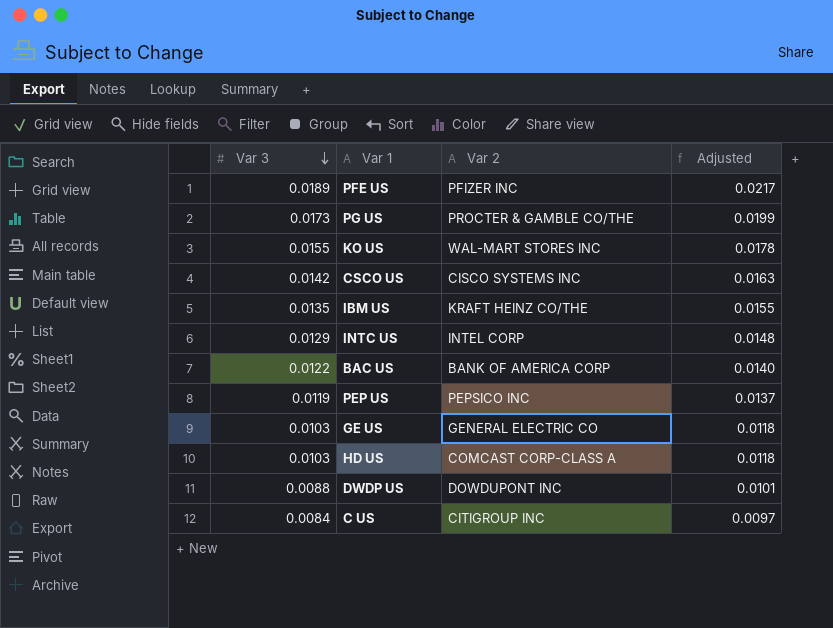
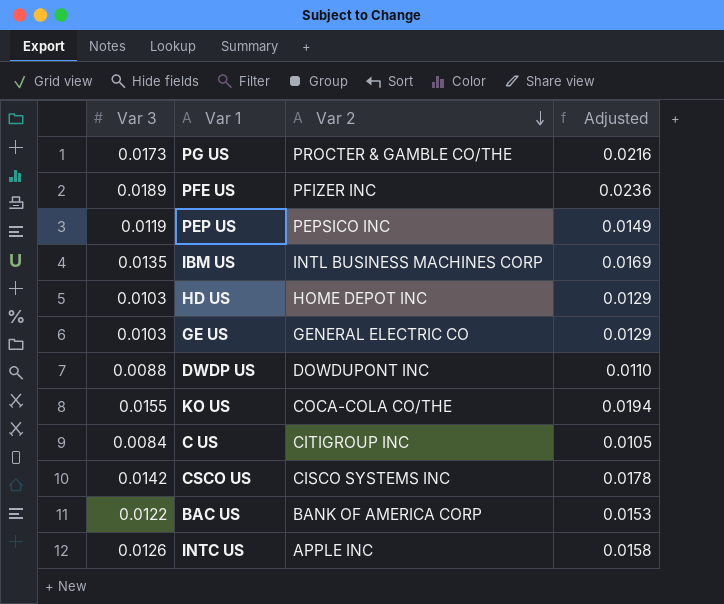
row order: Var 3 descending -> Var 2 descending
column Adjusted | formula: [Var 3] * 1.15 -> [Var 3] * 1.25
IBM US | Var 2: KRAFT HEINZ CO/THE -> INTL BUSINESS MACHINES CORP
HD US | Var 2: COMCAST CORP-CLASS A -> HOME DEPOT INC
KO US | Var 2: WAL-MART STORES INC -> COCA-COLA CO/THE
INTC US | Var 3: 0.0129 -> 0.0126
INTC US | Var 2: INTEL CORP -> APPLE INC

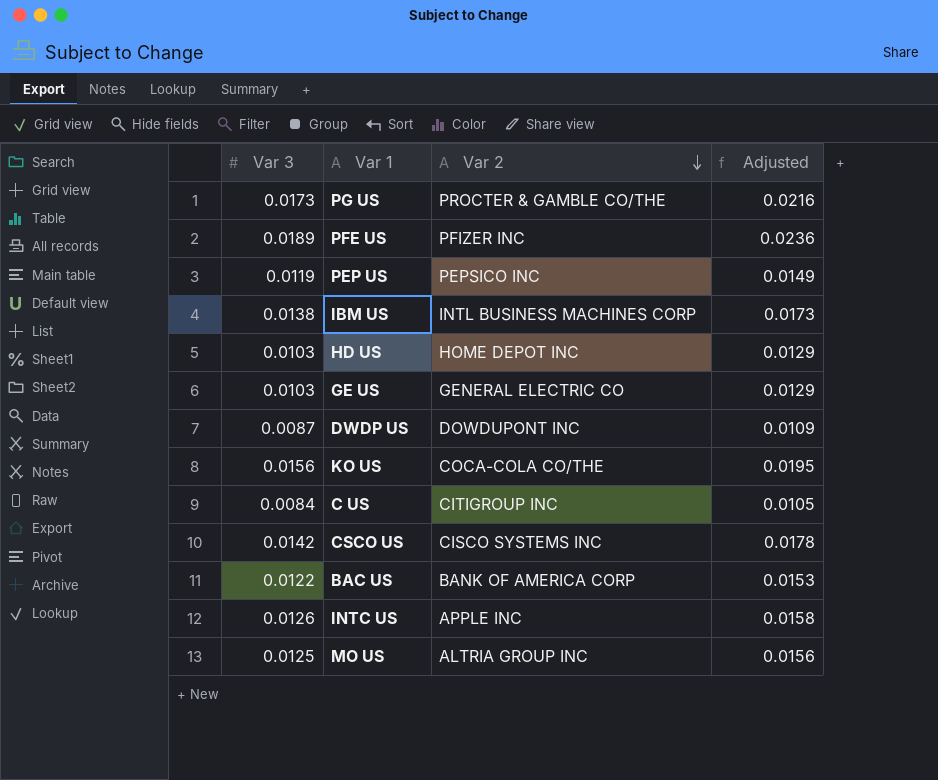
IBM US | Var 3: 0.0135 -> 0.0138
IBM US | Adjusted: 0.0169 -> 0.0173
DWDP US | Var 3: 0.0088 -> 0.0087
DWDP US | Adjusted: 0.0110 -> 0.0109
KO US | Var 3: 0.0155 -> 0.0156
KO US | Adjusted: 0.0194 -> 0.0195
row MO US: none -> 0.0125 | ALTRIA GROUP INC | 0.0156

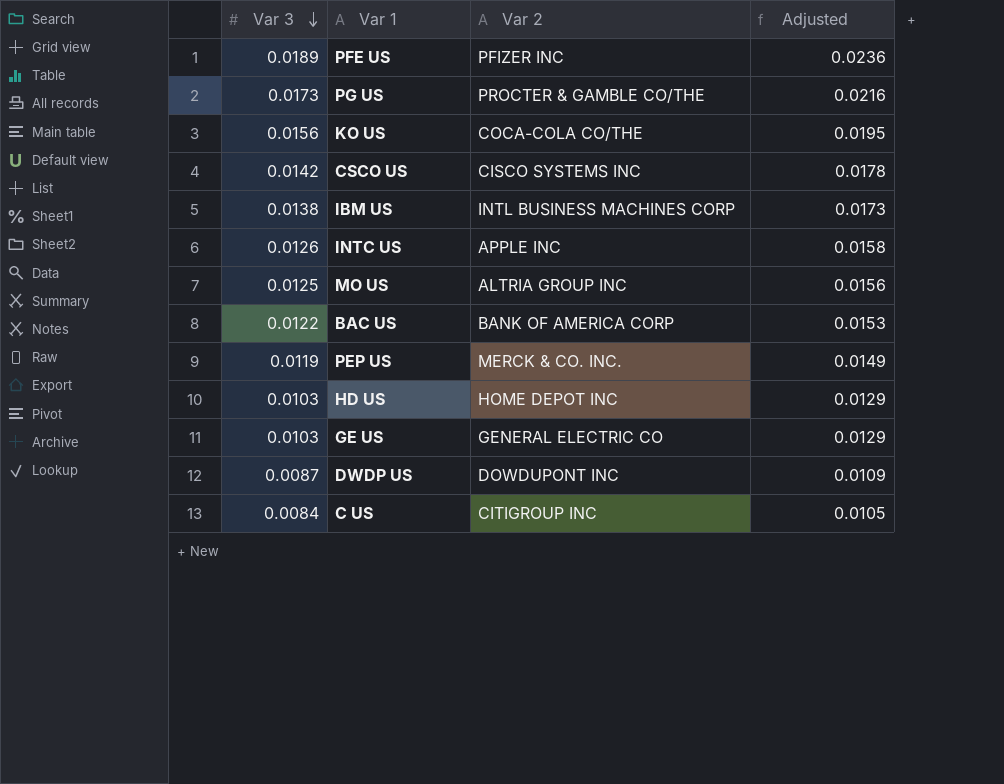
row order: Var 2 descending -> Var 3 descending
PEP US | Var 2: PEPSICO INC -> MERCK & CO. INC.

